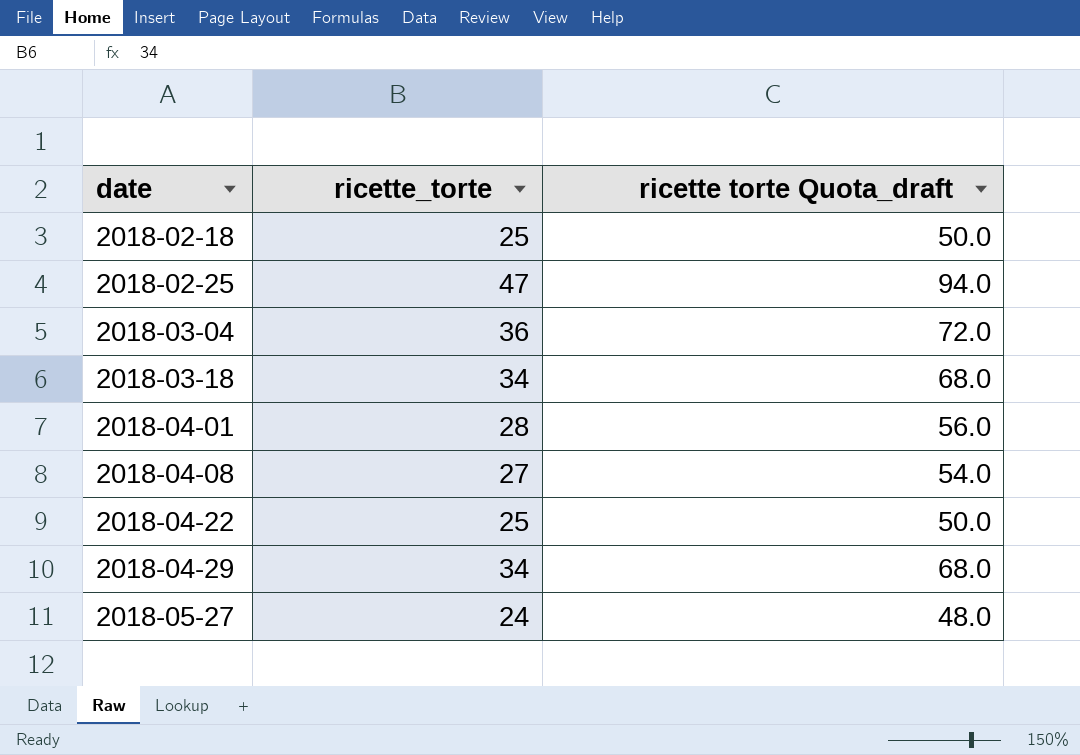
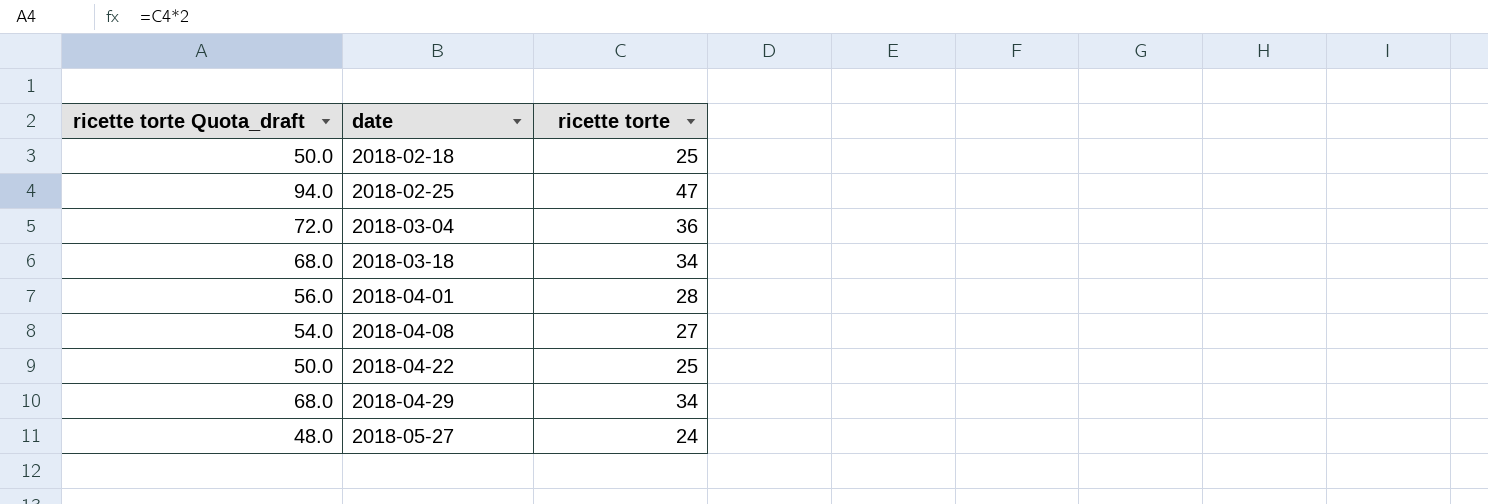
column ricette torte Quota_draft | position: 3 -> 1
column name: ricette_torte -> ricette torte

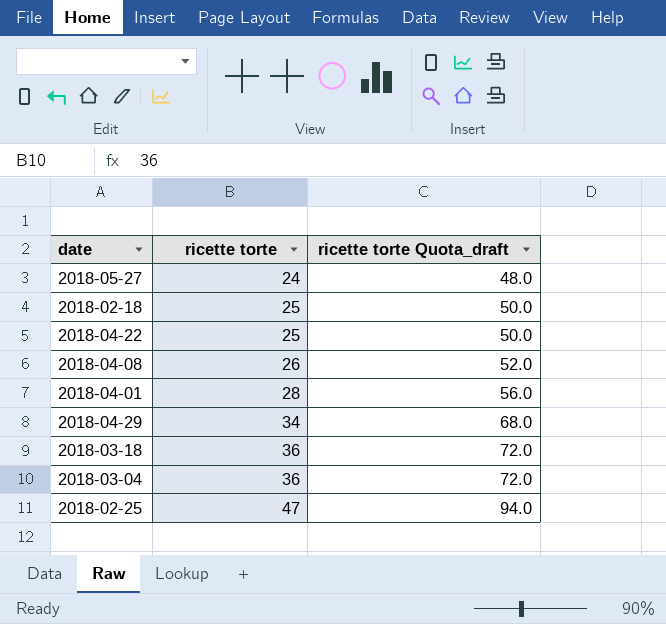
row order: date ascending -> ricette torte ascending
column ricette torte Quota_draft | position: 1 -> 3
2018-04-08 | ricette torte: 27 -> 26
2018-04-08 | ricette torte Quota_draft: 54.0 -> 52.0
2018-03-18 | ricette torte: 34 -> 36
2018-03-18 | ricette torte Quota_draft: 68.0 -> 72.0

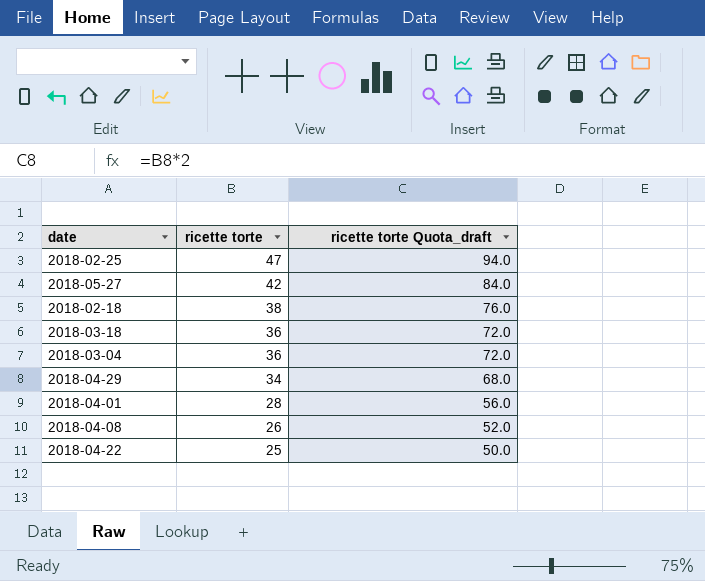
row order: ricette torte ascending -> ricette torte descending
2018-05-27 | ricette torte: 24 -> 42
2018-05-27 | ricette torte Quota_draft: 48.0 -> 84.0
2018-02-18 | ricette torte: 25 -> 38
2018-02-18 | ricette torte Quota_draft: 50.0 -> 76.0

